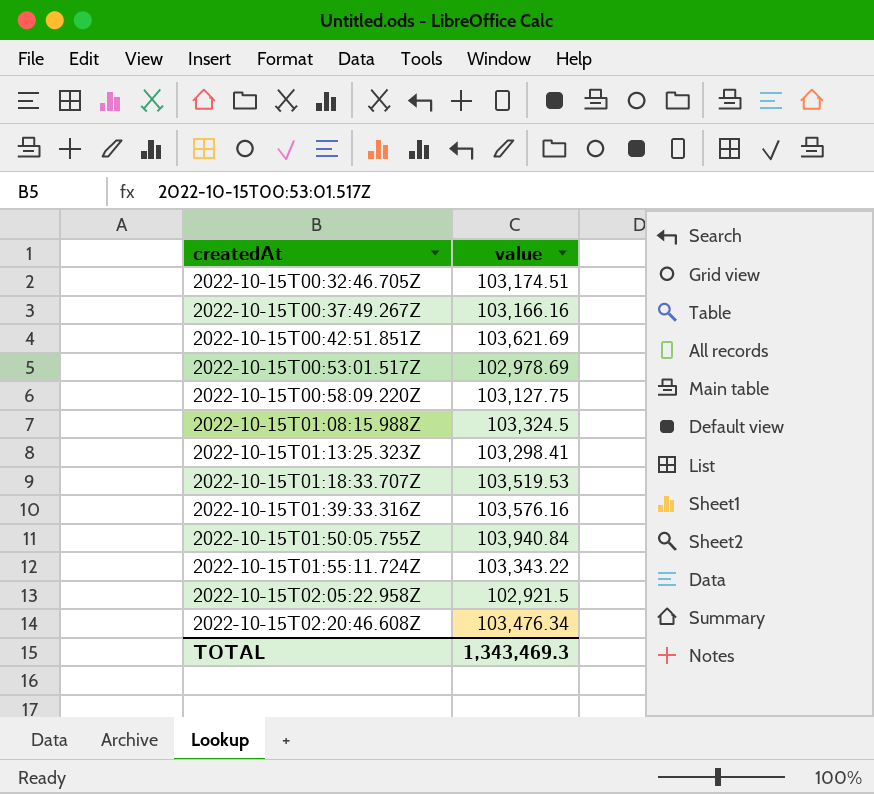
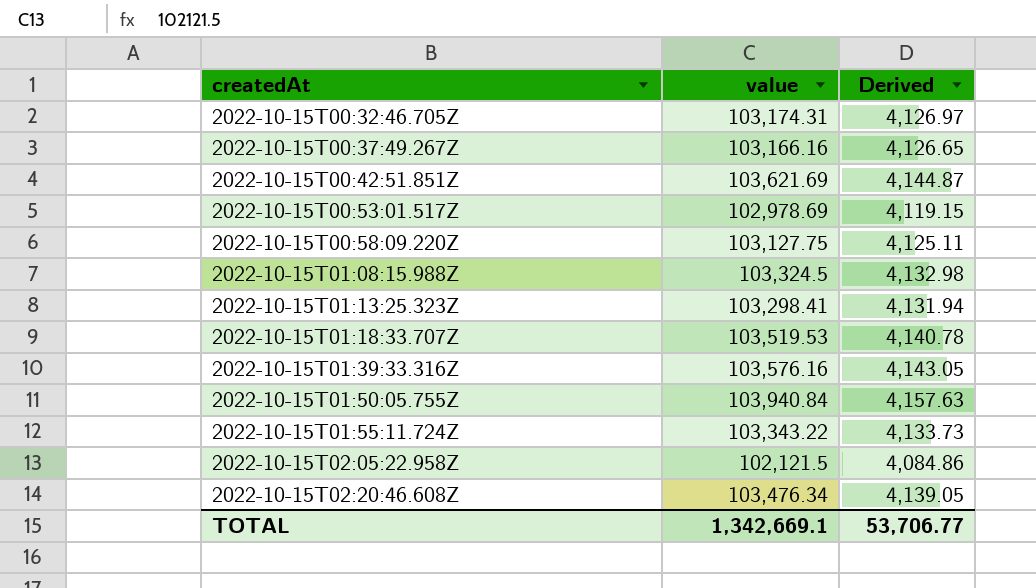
column Derived | formula: none -> [value] * 0.04
2022-10-15T00:32:46.705Z | value: 103,174.51 -> 103,174.31
2022-10-15T02:05:22.958Z | value: 102,921.5 -> 102,121.5
TOTAL | value: 1,343,469.3 -> 1,342,669.1

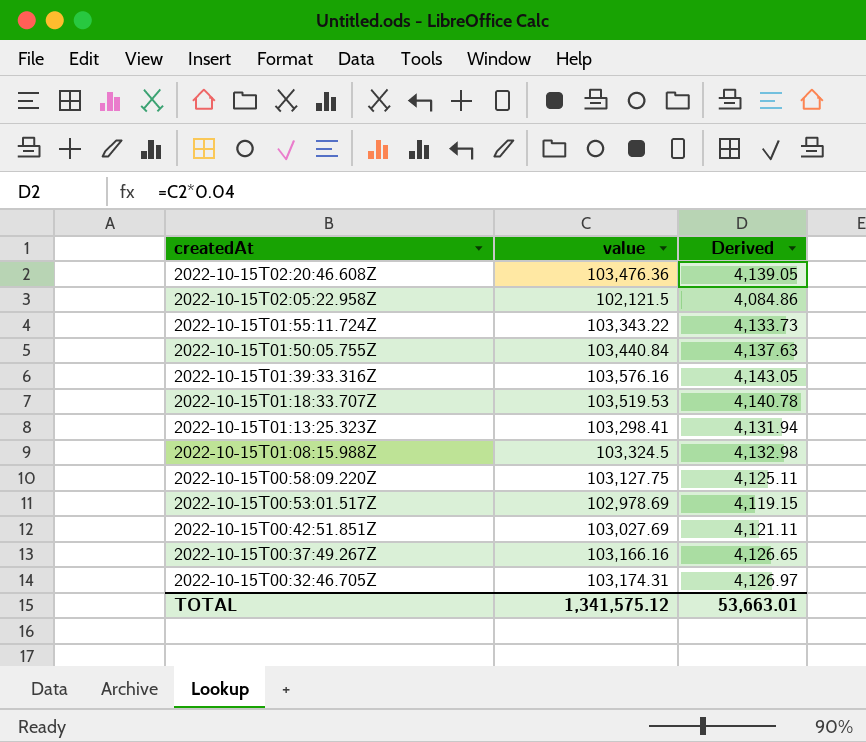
row order: createdAt ascending -> createdAt descending
2022-10-15T02:20:46.608Z | value: 103,476.34 -> 103,476.36
2022-10-15T01:50:05.755Z | value: 103,940.84 -> 103,440.84
2022-10-15T01:50:05.755Z | Derived: 4,157.63 -> 4,137.63
2022-10-15T00:42:51.851Z | value: 103,621.69 -> 103,027.69
2022-10-15T00:42:51.851Z | Derived: 4,144.87 -> 4,121.11
TOTAL | value: 1,342,669.1 -> 1,341,575.12
TOTAL | Derived: 53,706.77 -> 53,663.01

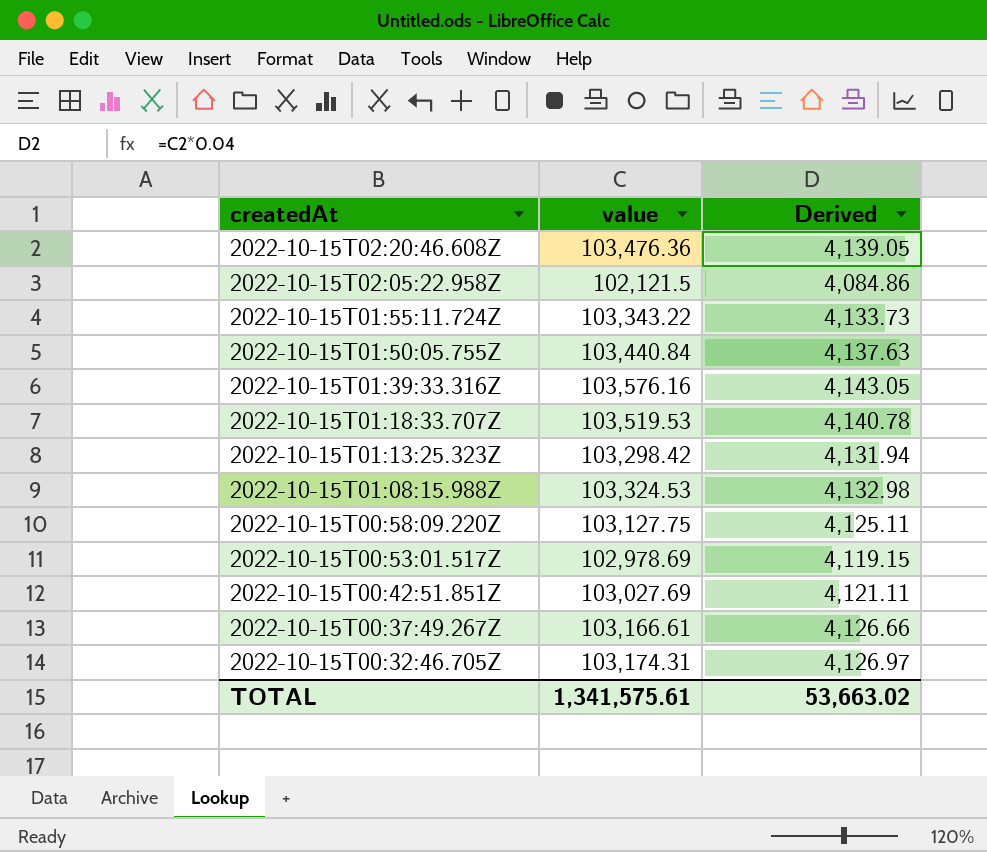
2022-10-15T01:13:25.323Z | value: 103,298.41 -> 103,298.42
2022-10-15T01:08:15.988Z | value: 103,324.5 -> 103,324.53
2022-10-15T00:37:49.267Z | value: 103,166.16 -> 103,166.61
2022-10-15T00:37:49.267Z | Derived: 4,126.65 -> 4,126.66
TOTAL | value: 1,341,575.12 -> 1,341,575.61
TOTAL | Derived: 53,663.01 -> 53,663.02

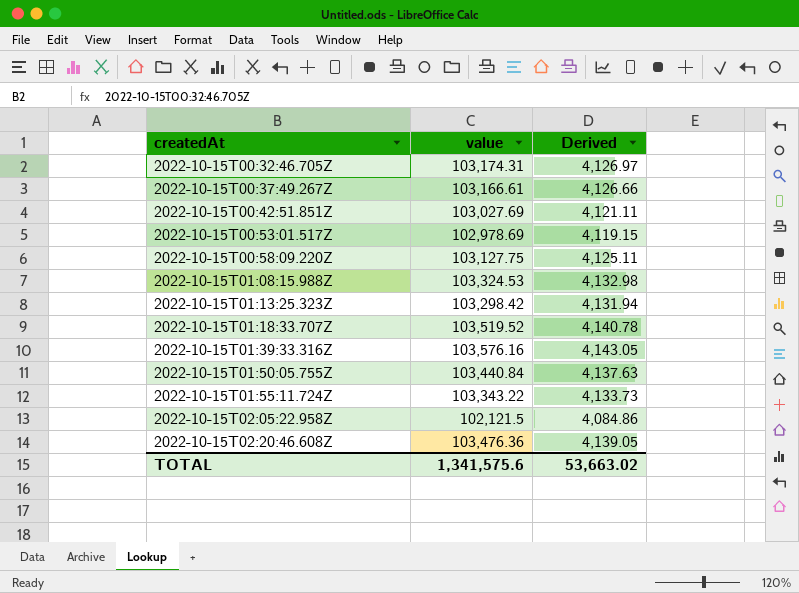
row order: createdAt descending -> createdAt ascending
2022-10-15T01:18:33.707Z | value: 103,519.53 -> 103,519.52
TOTAL | value: 1,341,575.61 -> 1,341,575.6

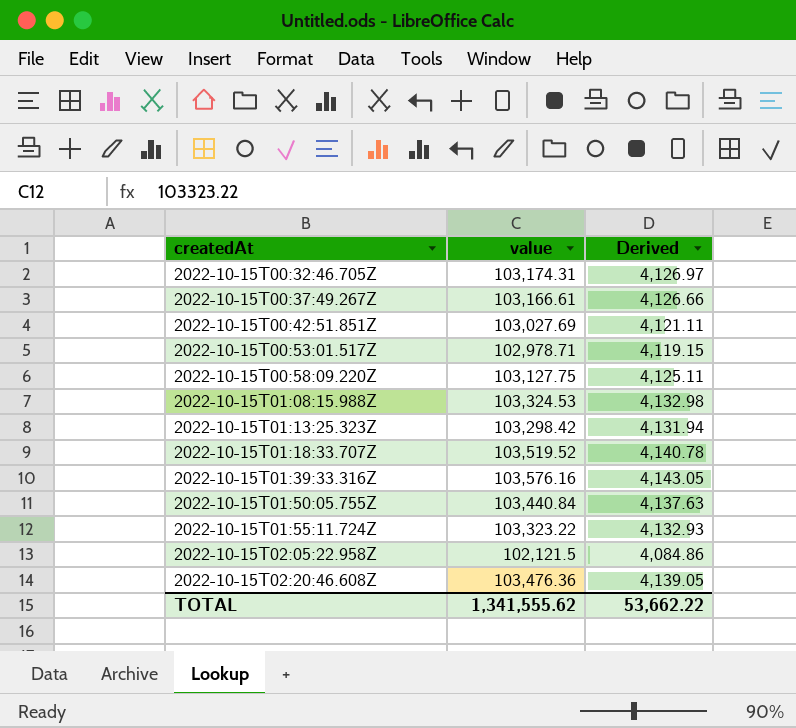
2022-10-15T00:53:01.517Z | value: 102,978.69 -> 102,978.71
2022-10-15T01:55:11.724Z | value: 103,343.22 -> 103,323.22
2022-10-15T01:55:11.724Z | Derived: 4,133.73 -> 4,132.93
TOTAL | value: 1,341,575.6 -> 1,341,555.62
TOTAL | Derived: 53,663.02 -> 53,662.22

